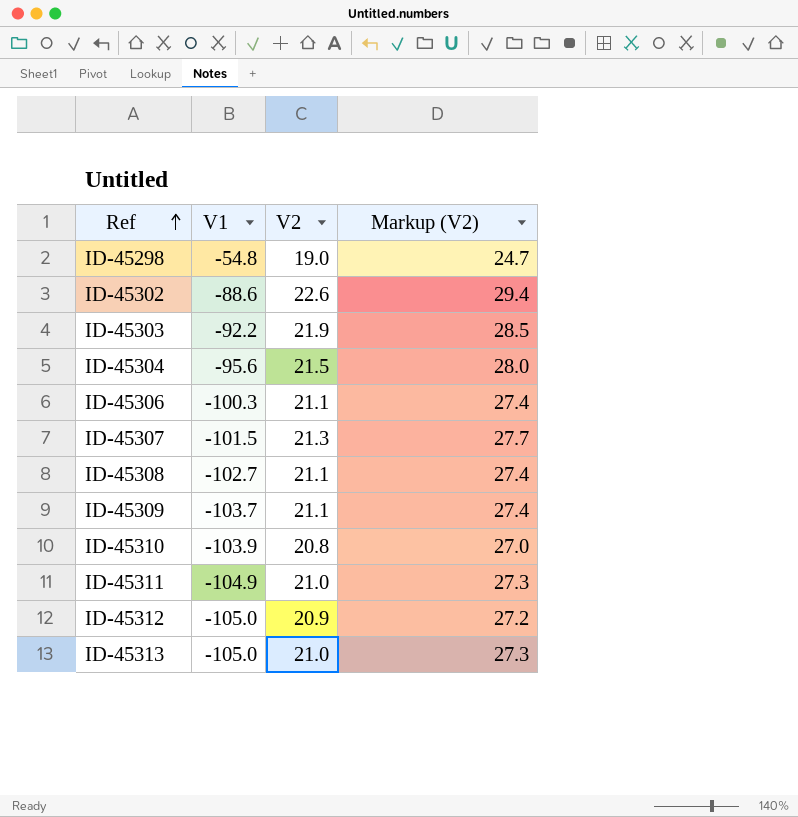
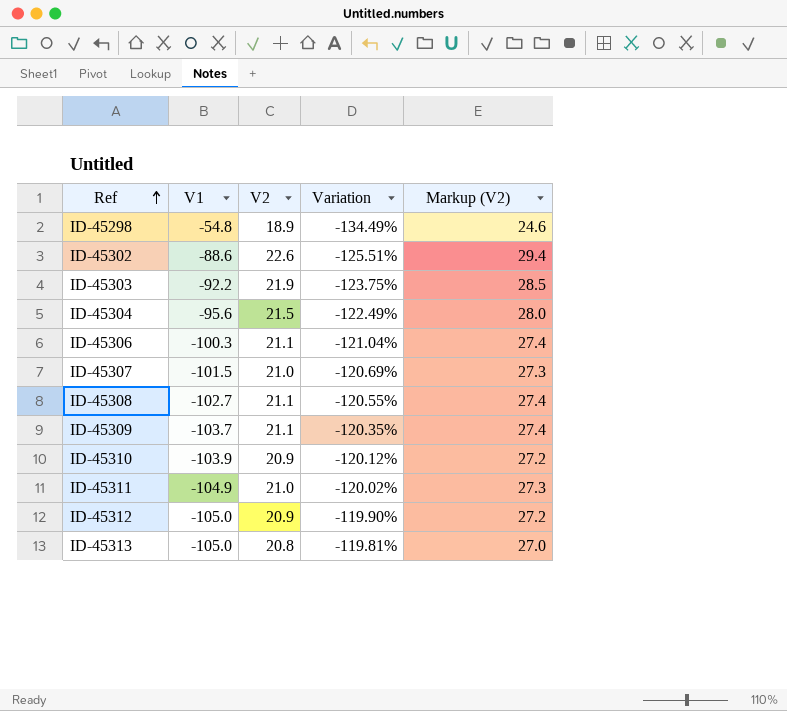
column Variation | formula: none -> ([V2] - [V1]) / [V1]
ID-45298 | V2: 19.0 -> 18.9
ID-45298 | Markup (V2): 24.7 -> 24.6
ID-45307 | V2: 21.3 -> 21.0
ID-45307 | Markup (V2): 27.7 -> 27.3
ID-45310 | V2: 20.8 -> 20.9
ID-45310 | Markup (V2): 27.0 -> 27.2
ID-45313 | V2: 21.0 -> 20.8
ID-45313 | Markup (V2): 27.3 -> 27.0

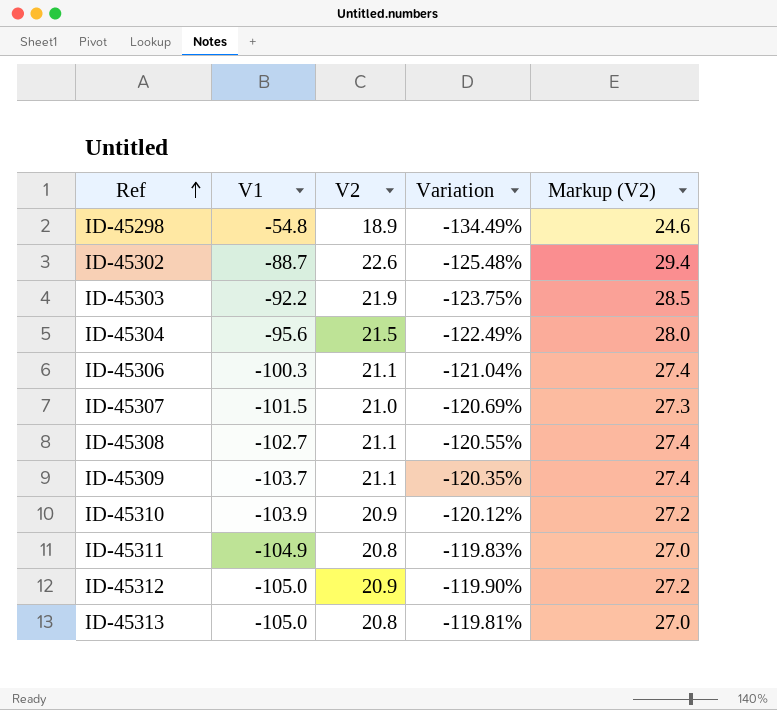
ID-45302 | V1: -88.6 -> -88.7
ID-45302 | Variation: -125.51% -> -125.48%
ID-45311 | V2: 21.0 -> 20.8
ID-45311 | Variation: -120.02% -> -119.83%
ID-45311 | Markup (V2): 27.3 -> 27.0

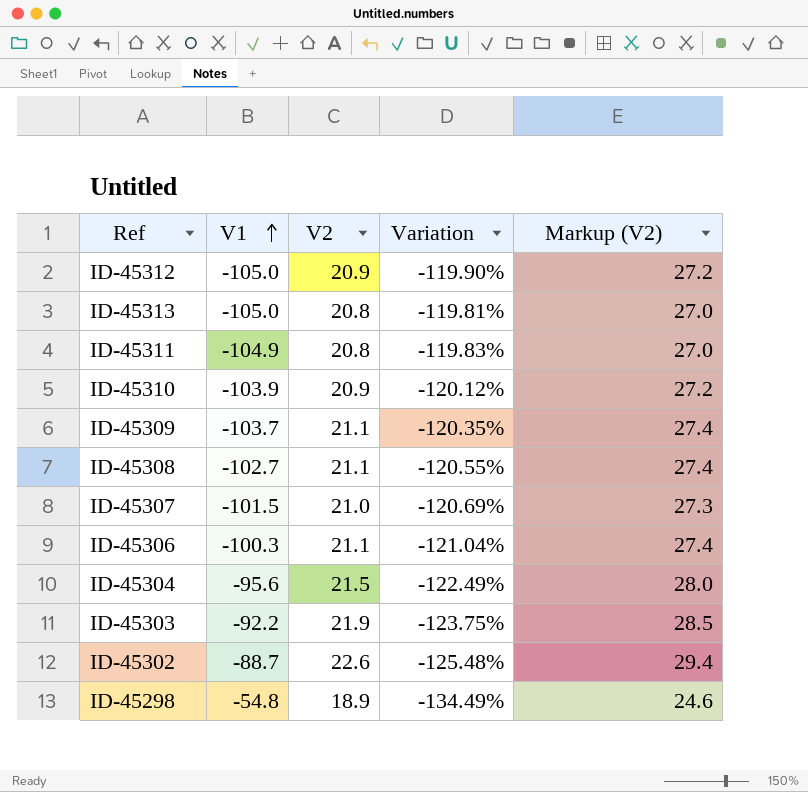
row order: Ref ascending -> V1 ascending

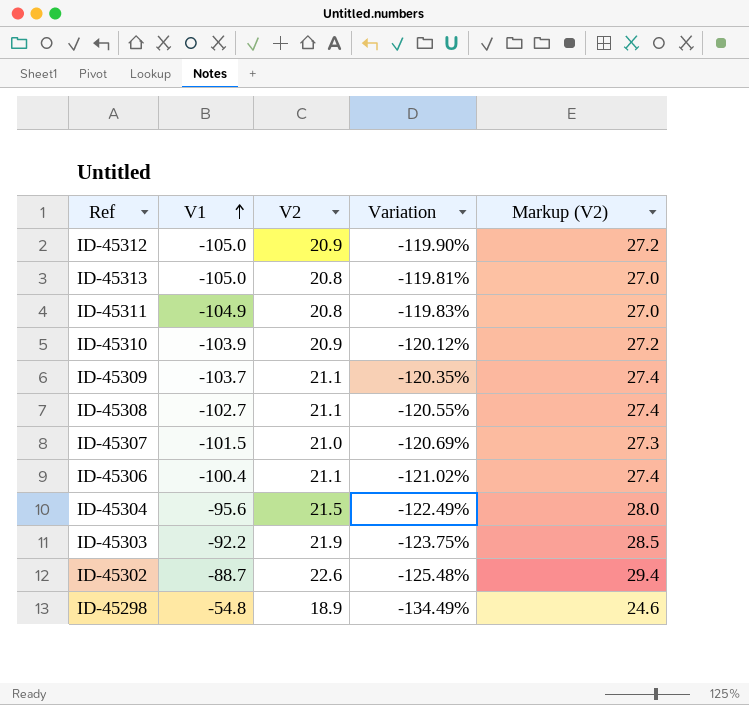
ID-45306 | V1: -100.3 -> -100.4
ID-45306 | Variation: -121.04% -> -121.02%

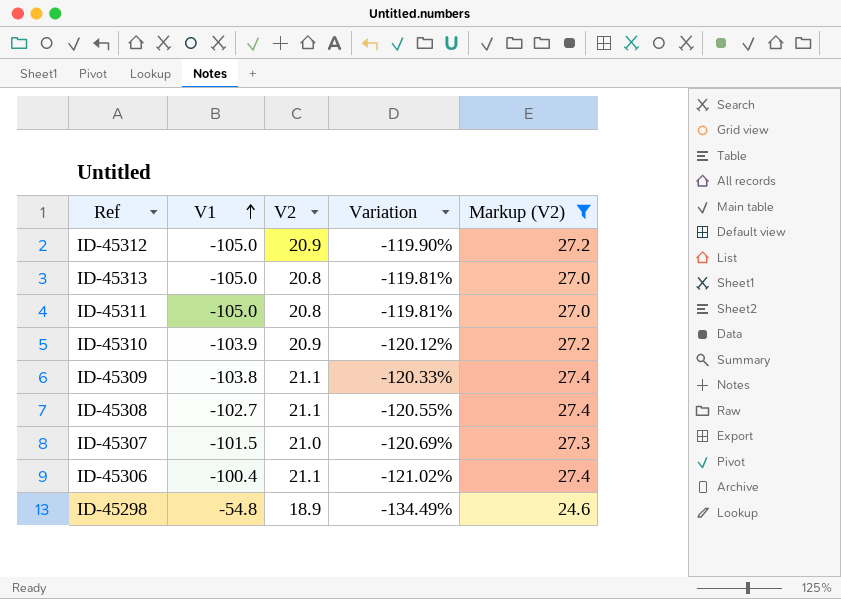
filter: none -> Markup (V2) <= 27.4
ID-45311 | V1: -104.9 -> -105.0
ID-45311 | Variation: -119.83% -> -119.81%
ID-45309 | V1: -103.7 -> -103.8
ID-45309 | Variation: -120.35% -> -120.33%

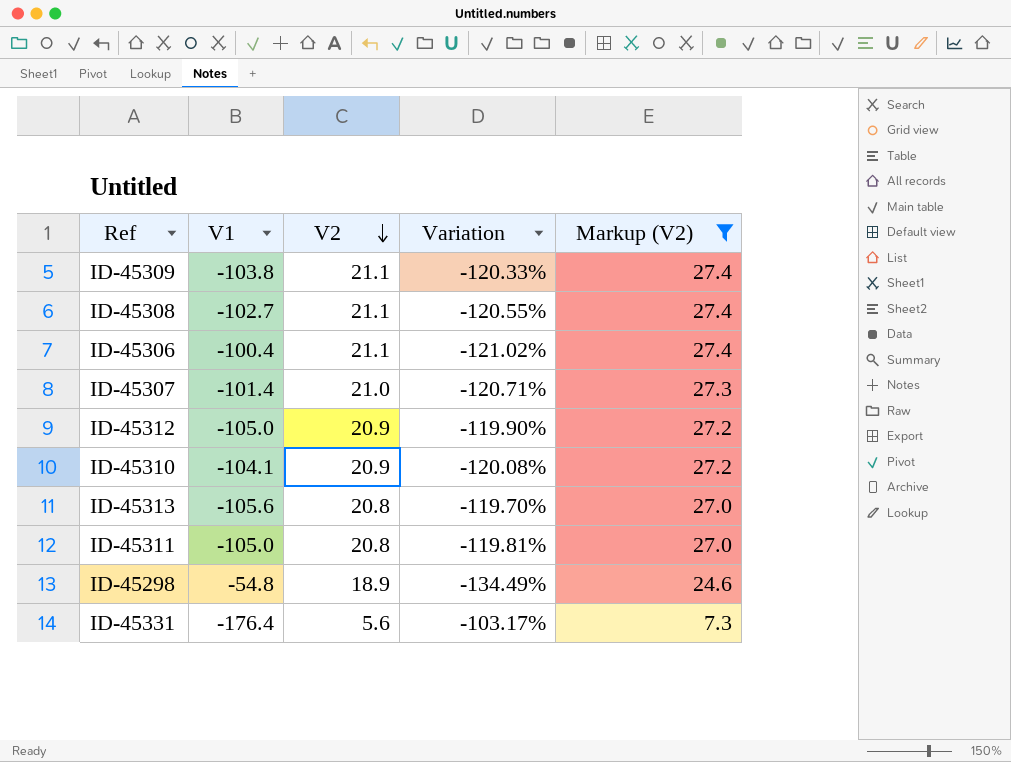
row order: V1 ascending -> V2 descending
ID-45307 | V1: -101.5 -> -101.4
ID-45307 | Variation: -120.69% -> -120.71%
ID-45310 | V1: -103.9 -> -104.1
ID-45310 | Variation: -120.12% -> -120.08%
ID-45313 | V1: -105.0 -> -105.6
ID-45313 | Variation: -119.81% -> -119.70%
row ID-45331: none -> -176.4 | 5.6 | -103.17% | 7.3

